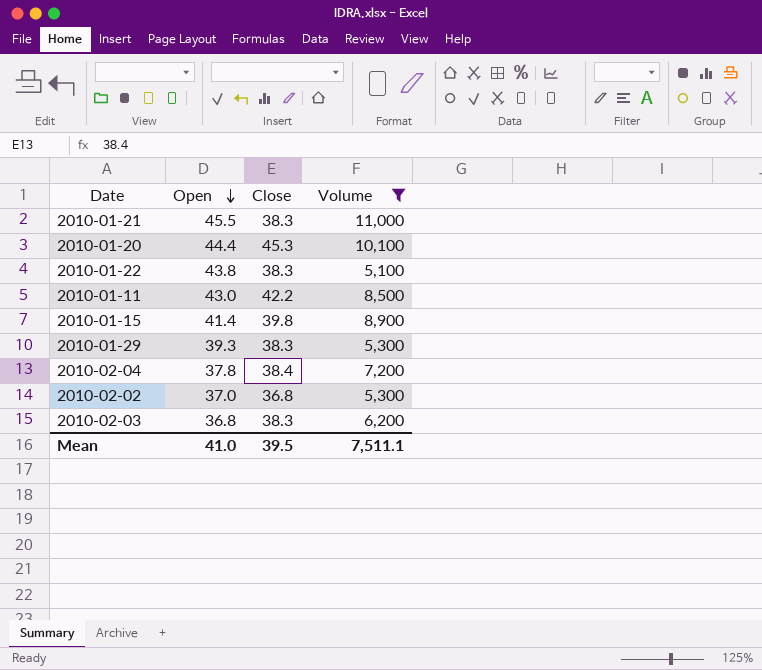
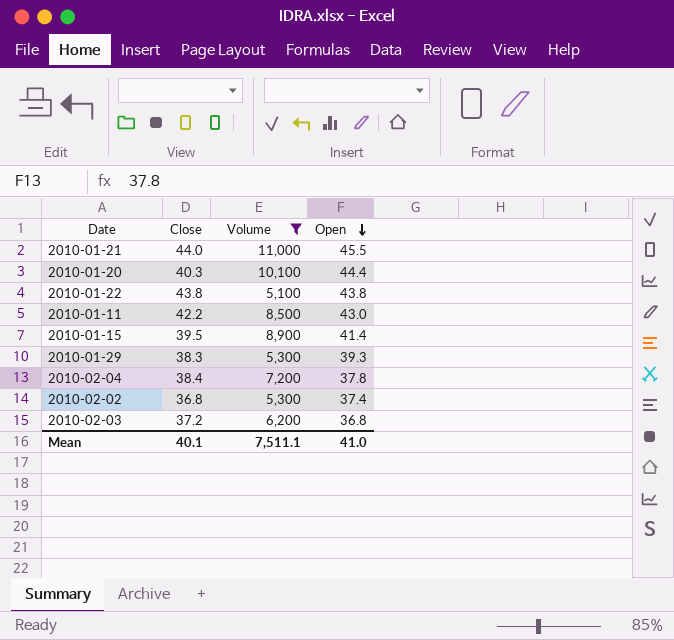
column Open | position: 2 -> 4
2010-01-21 | Close: 38.3 -> 44.0
2010-01-20 | Close: 45.3 -> 40.3
2010-01-22 | Close: 38.3 -> 43.8
2010-01-15 | Close: 39.8 -> 39.5
2010-02-02 | Open: 37.0 -> 37.4
2010-02-03 | Close: 38.3 -> 37.2
Mean | Close: 39.5 -> 40.1

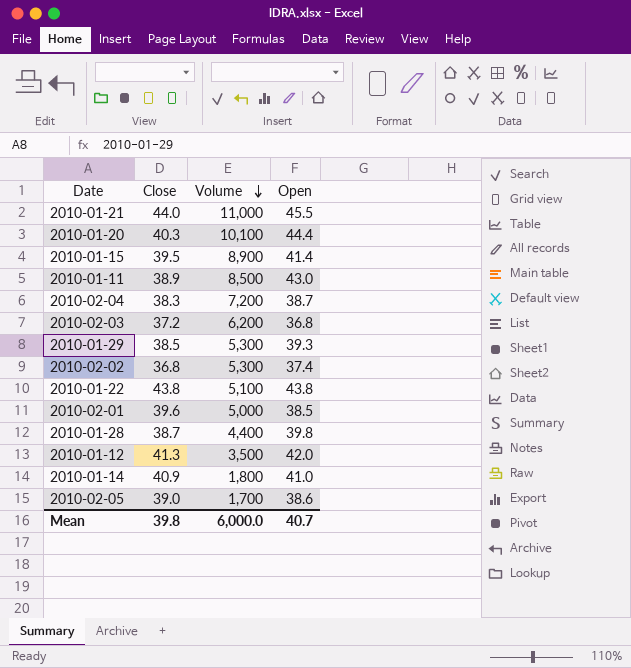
filter: Volume >= 5,100 -> none
row order: Open descending -> Volume descending
2010-01-11 | Close: 42.2 -> 38.9
2010-02-04 | Close: 38.4 -> 38.3
2010-02-04 | Open: 37.8 -> 38.7
2010-01-29 | Close: 38.3 -> 38.5
Mean | Close: 40.1 -> 39.8
Mean | Volume: 7,511.1 -> 6,000.0
Mean | Open: 41.0 -> 40.7

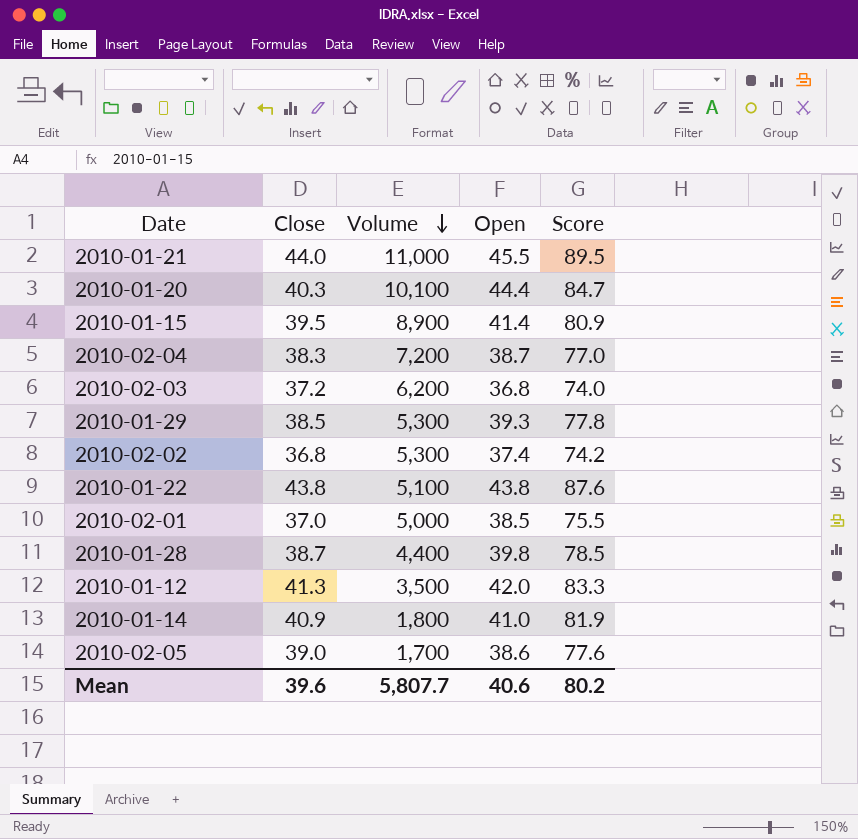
column Score | formula: none -> [Close] + [Open]
row 2010-01-11: 38.9 | 8,500 | 43.0 -> none
2010-02-01 | Close: 39.6 -> 37.0
Mean | Close: 39.8 -> 39.6
Mean | Volume: 6,000.0 -> 5,807.7
Mean | Open: 40.7 -> 40.6

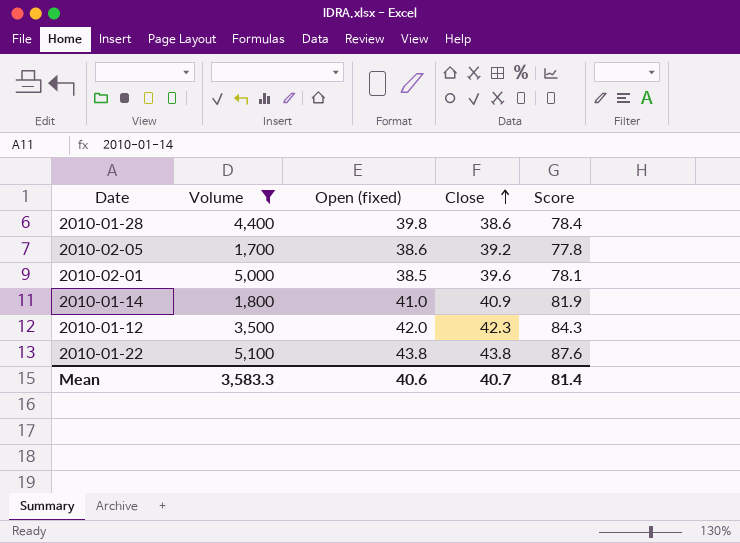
filter: none -> Volume <= 5,100
row order: Volume descending -> Close ascending
column name: Open -> Open (fixed)
column Close | position: 2 -> 4
2010-01-28 | Close: 38.7 -> 38.6
2010-01-28 | Score: 78.5 -> 78.4
2010-02-05 | Close: 39.0 -> 39.2
2010-02-05 | Score: 77.6 -> 77.8
2010-02-01 | Close: 37.0 -> 39.6
2010-02-01 | Score: 75.5 -> 78.1
2010-01-12 | Close: 41.3 -> 42.3
2010-01-12 | Score: 83.3 -> 84.3
Mean | Volume: 5,807.7 -> 3,583.3
Mean | Close: 39.6 -> 40.7
Mean | Score: 80.2 -> 81.4

